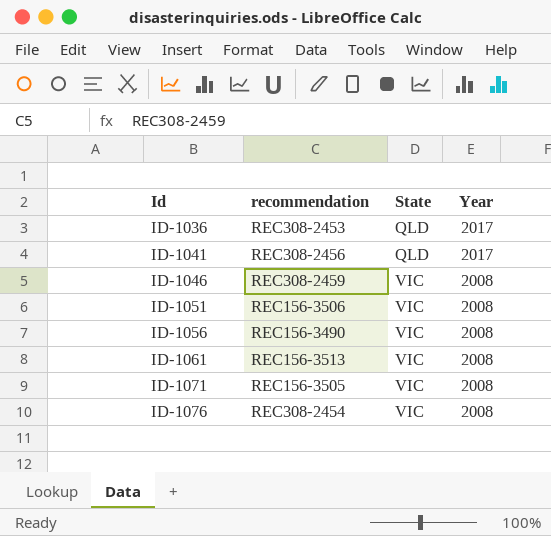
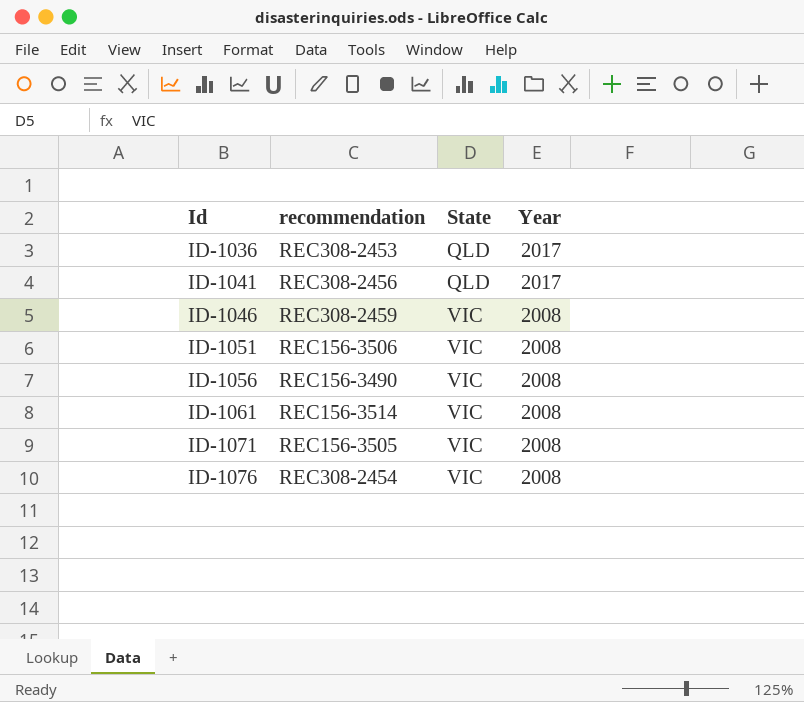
ID-1061 | recommendation: REC156-3513 -> REC156-3514

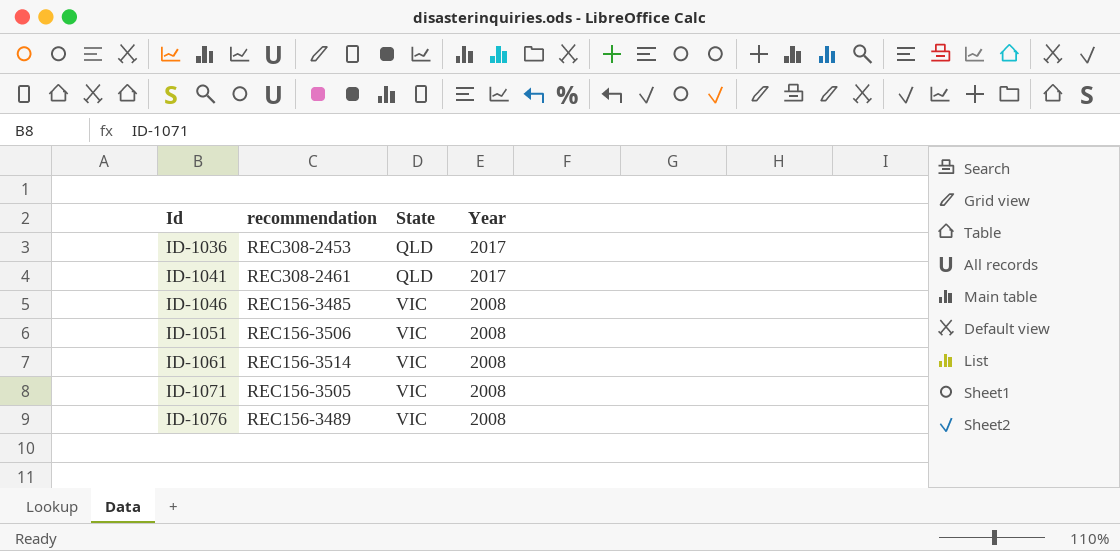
row ID-1056: REC156-3490 | VIC | 2008 -> none
ID-1041 | recommendation: REC308-2456 -> REC308-2461
ID-1046 | recommendation: REC308-2459 -> REC156-3485
ID-1076 | recommendation: REC308-2454 -> REC156-3489

